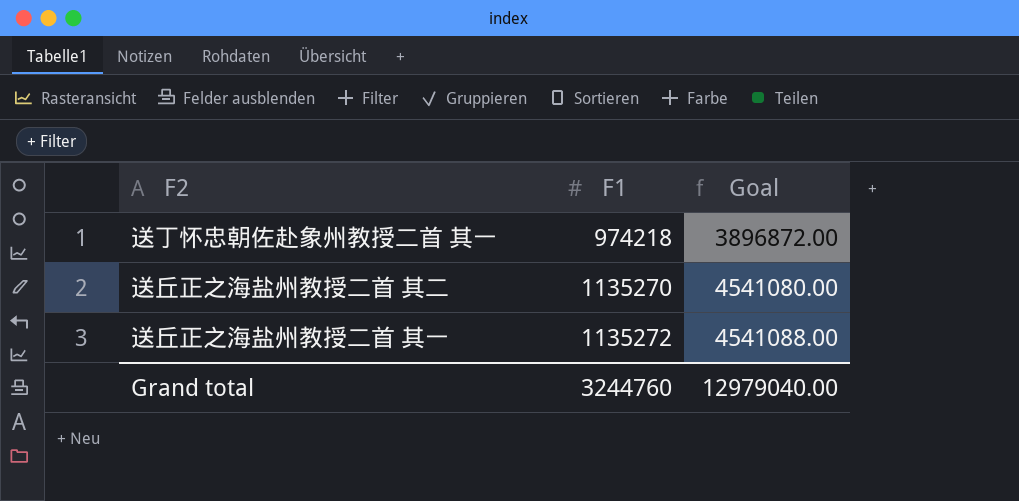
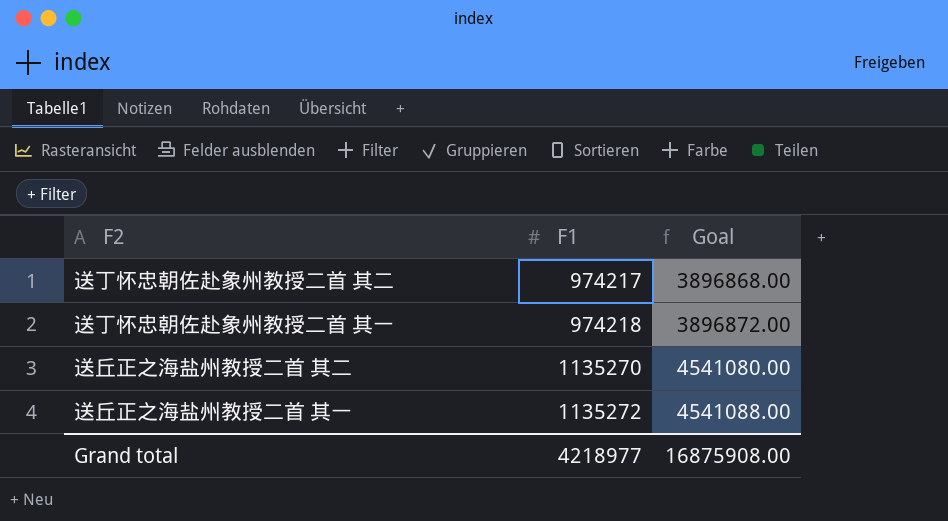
row 送丁怀忠朝佐赴象州教授二首 其二: none -> 974217 | 3896868.00
Grand total | F1: 3244760 -> 4218977
Grand total | Goal: 12979040.00 -> 16875908.00

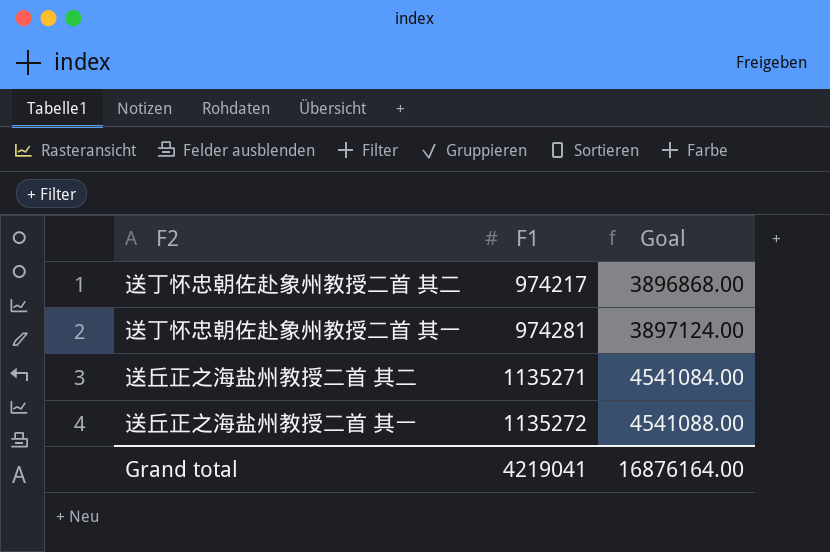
送丁怀忠朝佐赴象州教授二首 其一 | F1: 974218 -> 974281
送丁怀忠朝佐赴象州教授二首 其一 | Goal: 3896872.00 -> 3897124.00
送丘正之海盐州教授二首 其二 | F1: 1135270 -> 1135271
送丘正之海盐州教授二首 其二 | Goal: 4541080.00 -> 4541084.00
Grand total | F1: 4218977 -> 4219041
Grand total | Goal: 16875908.00 -> 16876164.00

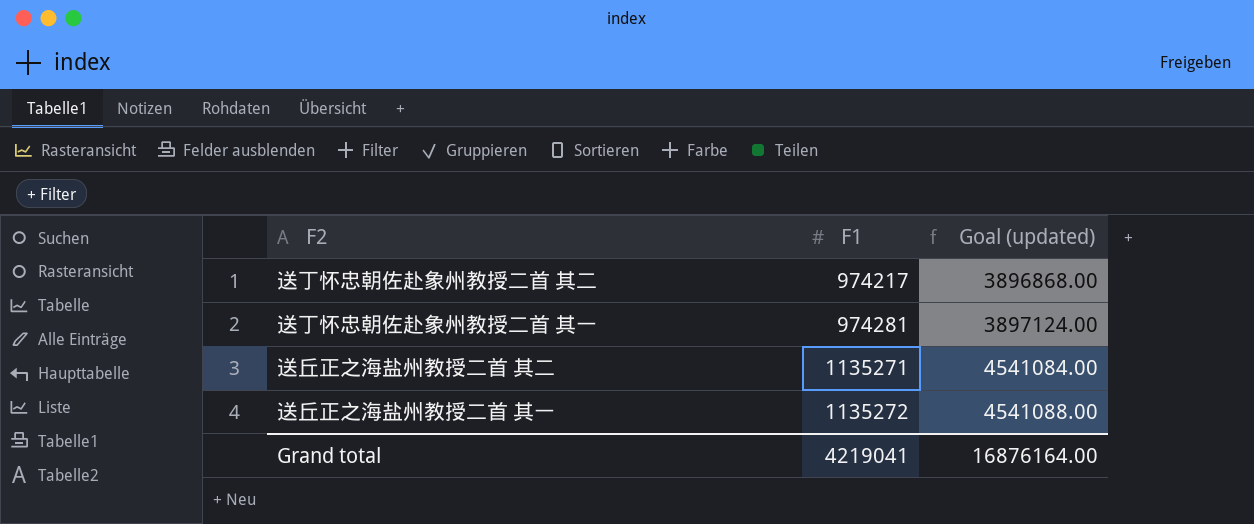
column name: Goal -> Goal (updated)

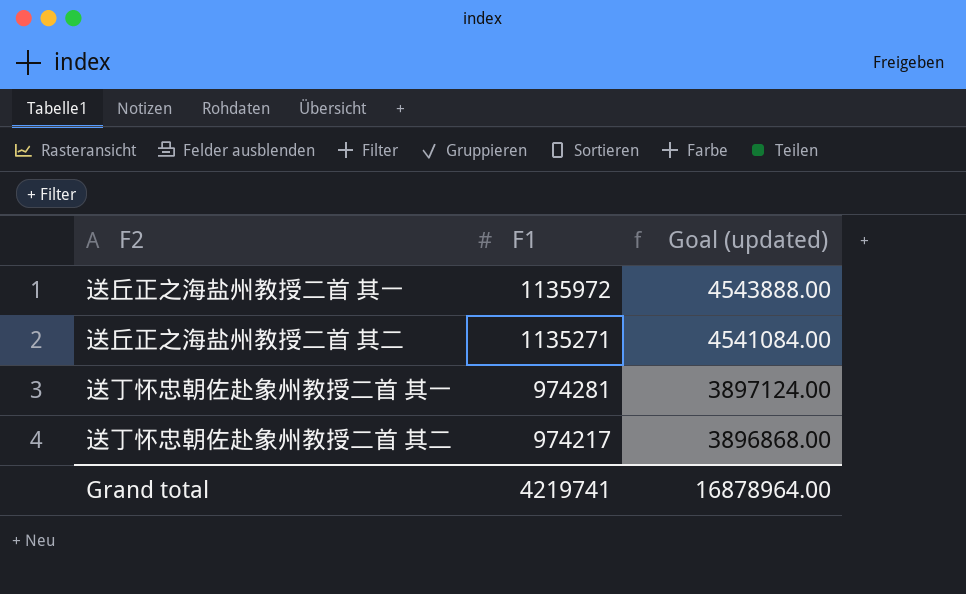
row order: F1 ascending -> F1 descending
送丘正之海盐州教授二首 其一 | F1: 1135272 -> 1135972
送丘正之海盐州教授二首 其一 | Goal (updated): 4541088.00 -> 4543888.00
Grand total | F1: 4219041 -> 4219741
Grand total | Goal (updated): 16876164.00 -> 16878964.00

